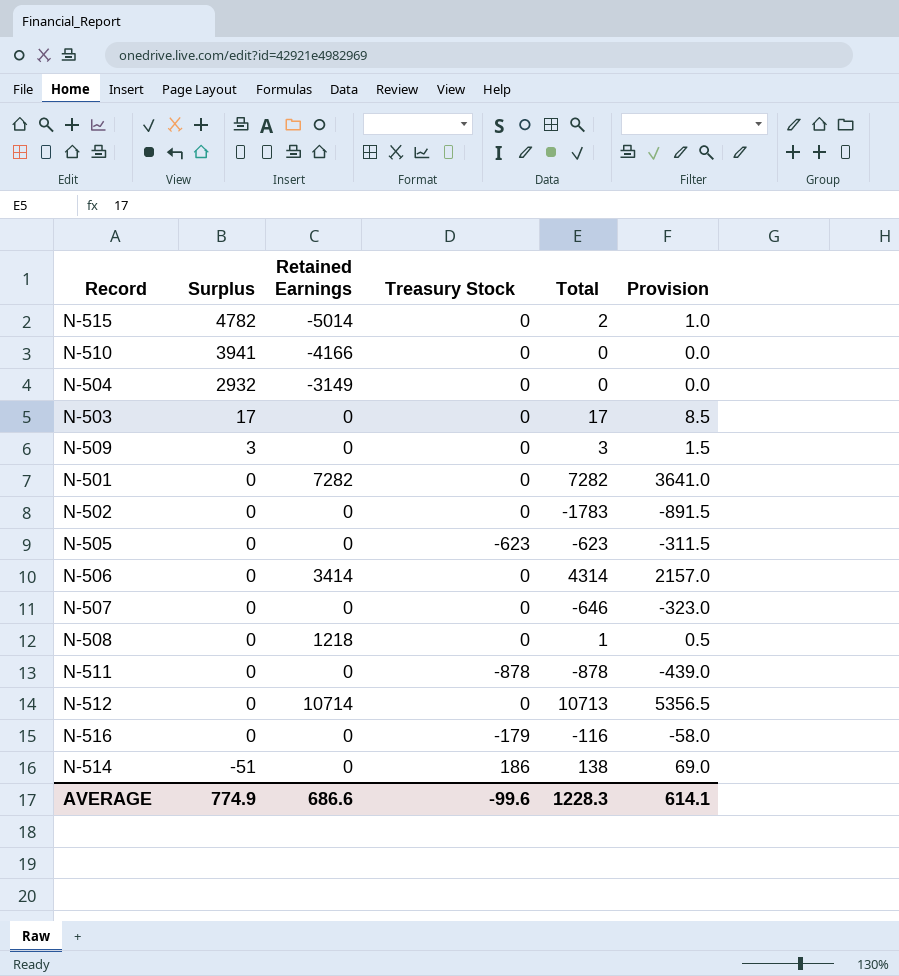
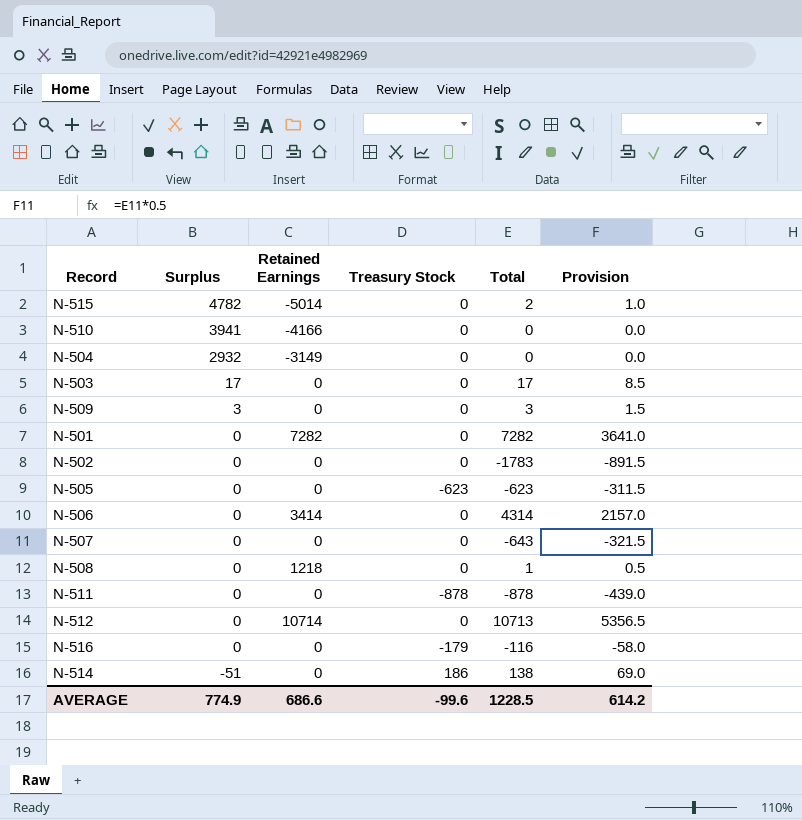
N-507 | Total: -646 -> -643
N-507 | Provision: -323.0 -> -321.5
AVERAGE | Total: 1228.3 -> 1228.5
AVERAGE | Provision: 614.1 -> 614.2

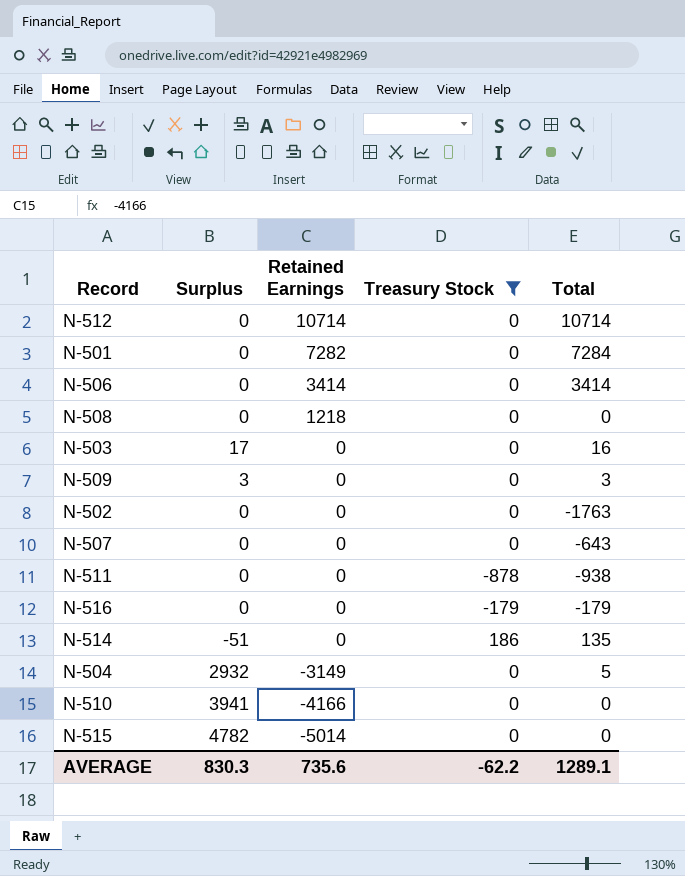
filter: none -> Treasury Stock != -623
row order: Surplus descending -> Retained Earnings descending
column Provision | formula: [Total] * 0.5 -> none
N-512 | Total: 10713 -> 10714
N-501 | Total: 7282 -> 7284
N-506 | Total: 4314 -> 3414
N-508 | Total: 1 -> 0
N-503 | Total: 17 -> 16
N-502 | Total: -1783 -> -1763
N-511 | Total: -878 -> -938
N-516 | Total: -116 -> -179
N-514 | Total: 138 -> 135
N-504 | Total: 0 -> 5
N-515 | Total: 2 -> 0
AVERAGE | Surplus: 774.9 -> 830.3
AVERAGE | Retained Earnings: 686.6 -> 735.6
AVERAGE | Treasury Stock: -99.6 -> -62.2
AVERAGE | Total: 1228.5 -> 1289.1

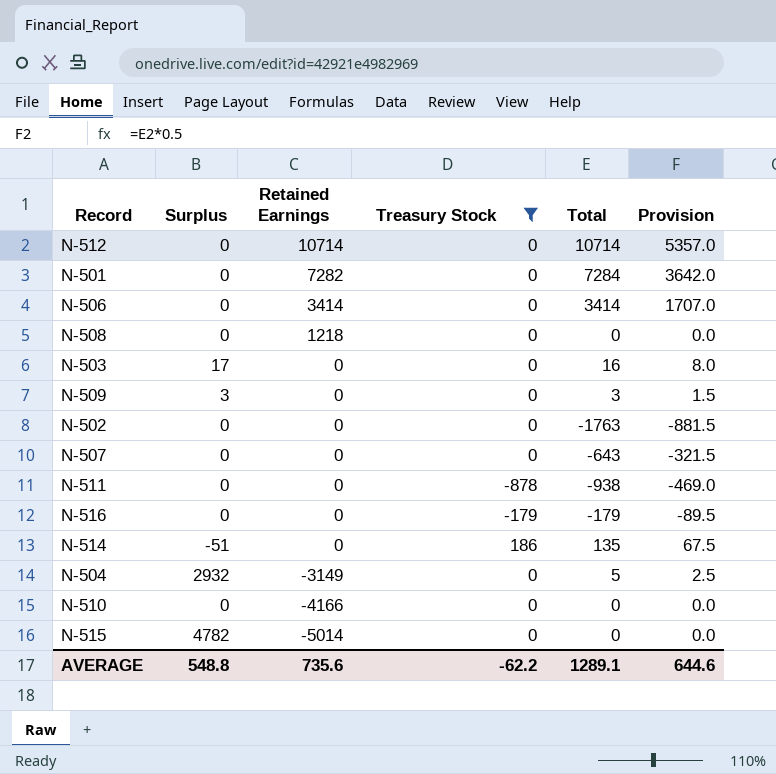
column Provision | formula: none -> [Total] * 0.5
N-510 | Surplus: 3941 -> 0
AVERAGE | Surplus: 830.3 -> 548.8

